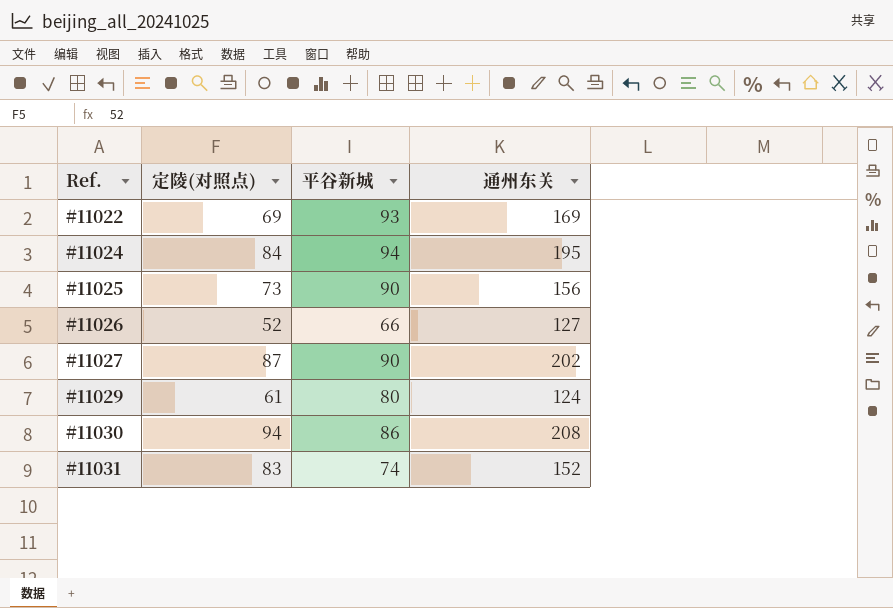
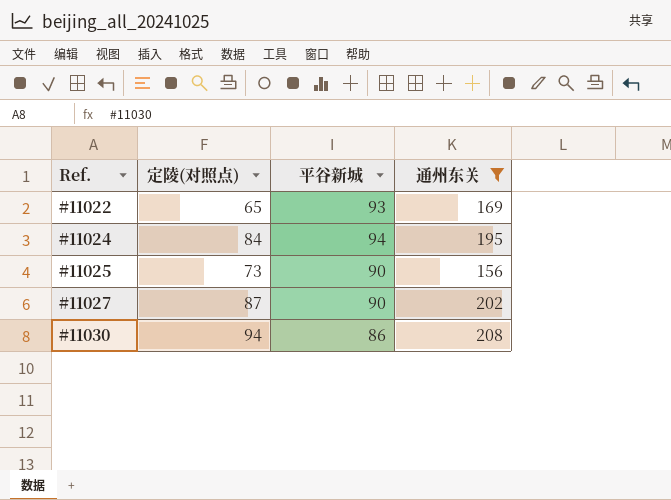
filter: none -> 通州东关 >= 156
#11022 | 定陵(对照点): 69 -> 65

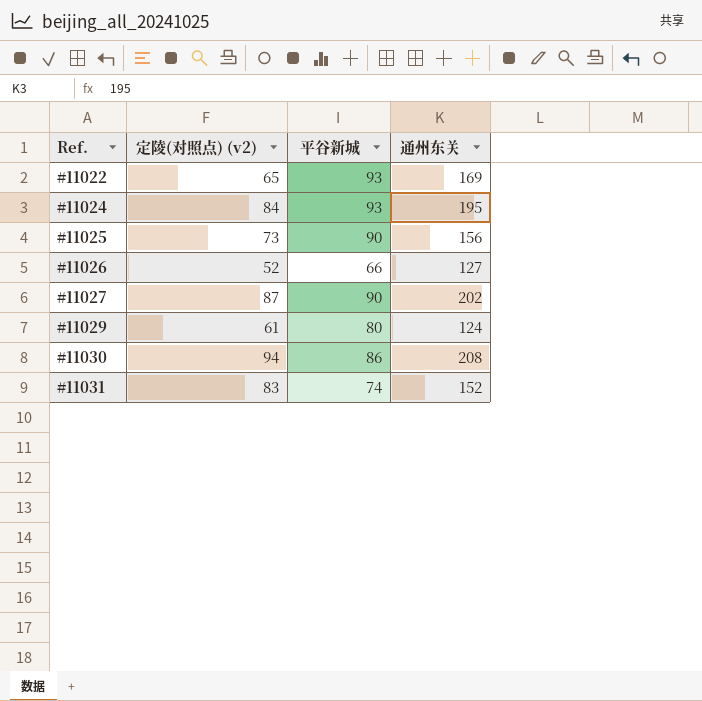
filter: 通州东关 >= 156 -> none
column name: 定陵(对照点) -> 定陵(对照点) (v2)
#11024 | 平谷新城: 94 -> 93

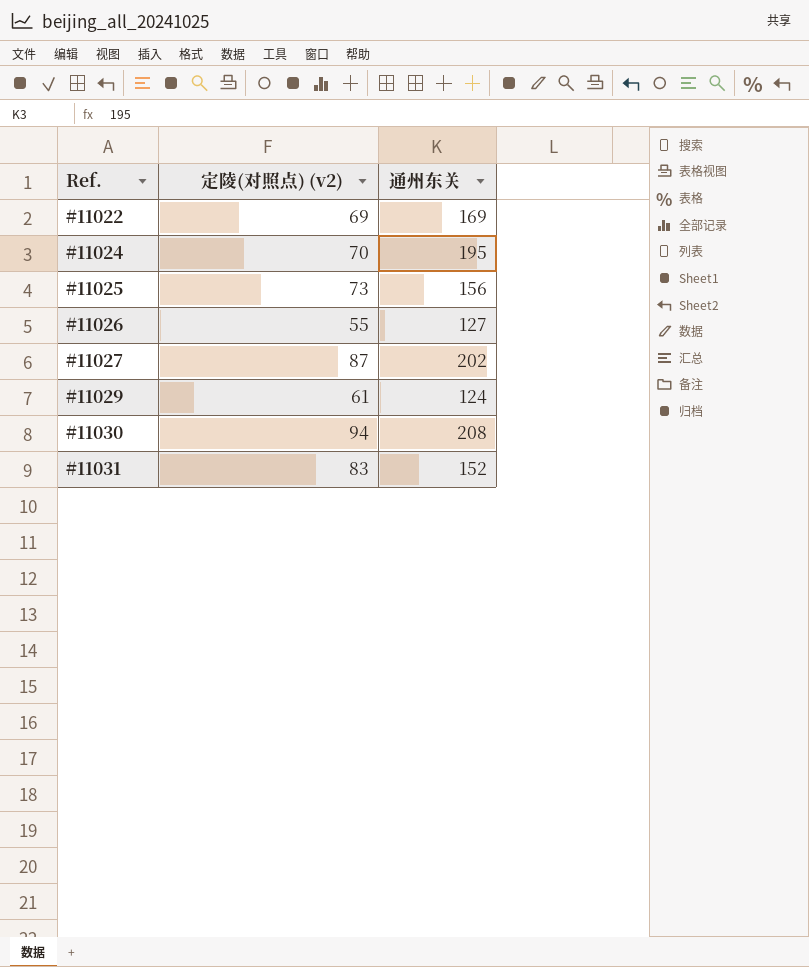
column 平谷新城 | position: 3 -> none
#11022 | 定陵(对照点) (v2): 65 -> 69
#11024 | 定陵(对照点) (v2): 84 -> 70
#11026 | 定陵(对照点) (v2): 52 -> 55

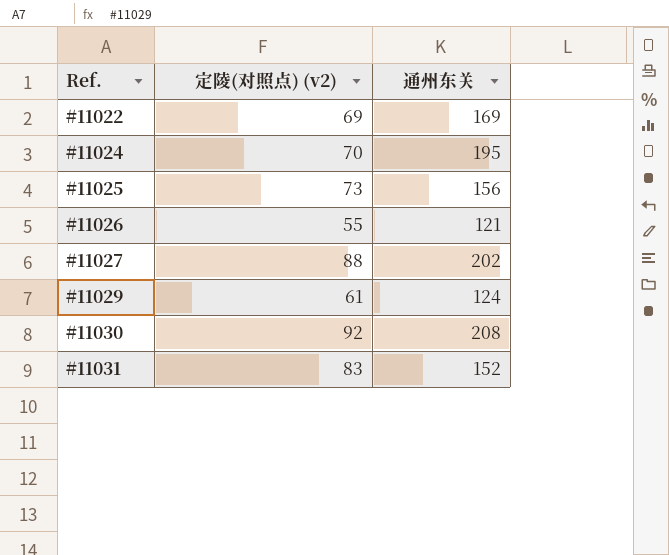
#11026 | 通州东关: 127 -> 121
#11027 | 定陵(对照点) (v2): 87 -> 88
#11030 | 定陵(对照点) (v2): 94 -> 92

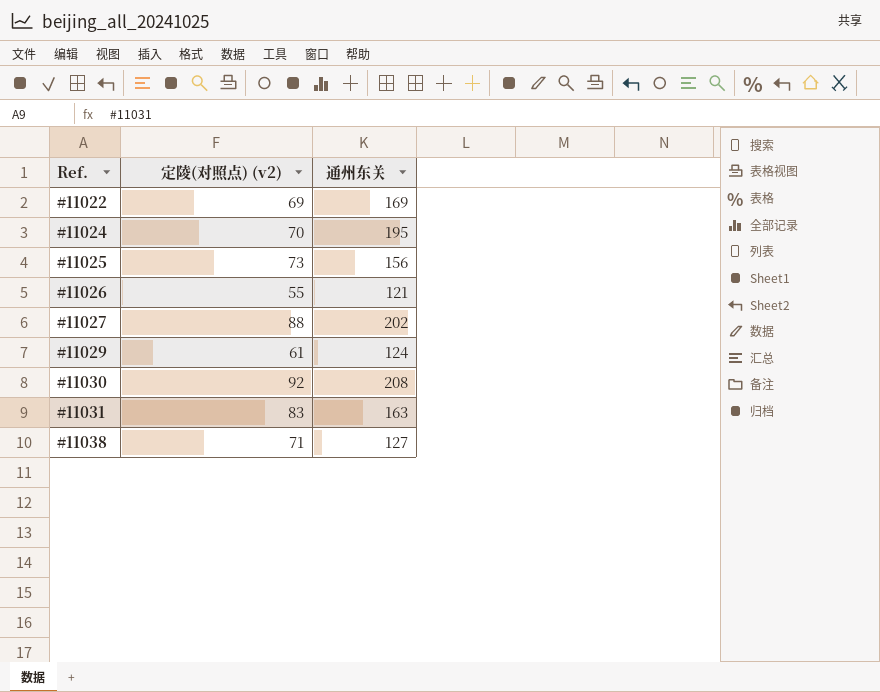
#11031 | 通州东关: 152 -> 163
row #11038: none -> 71 | 127

